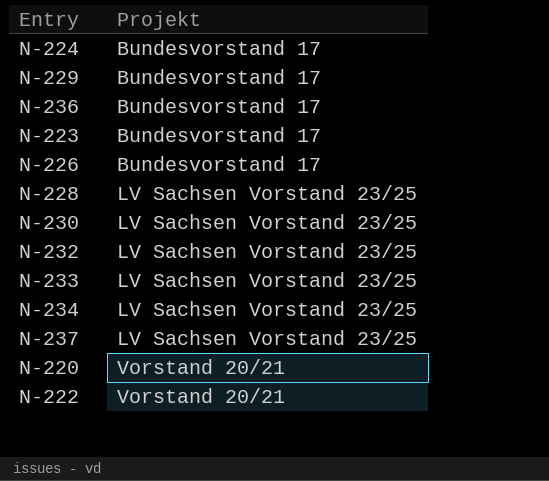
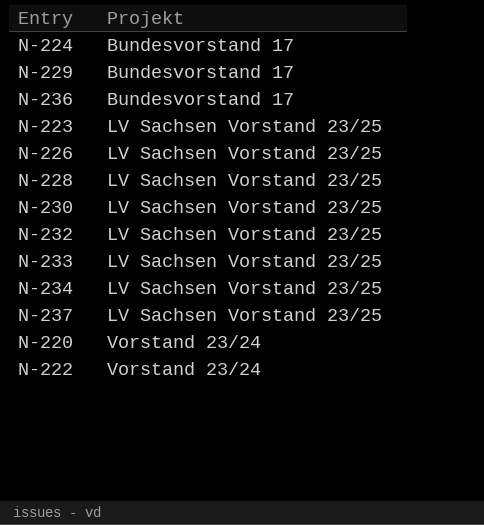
N-223 | Projekt: Bundesvorstand 17 -> LV Sachsen Vorstand 23/25
N-226 | Projekt: Bundesvorstand 17 -> LV Sachsen Vorstand 23/25
N-220 | Projekt: Vorstand 20/21 -> Vorstand 23/24
N-222 | Projekt: Vorstand 20/21 -> Vorstand 23/24

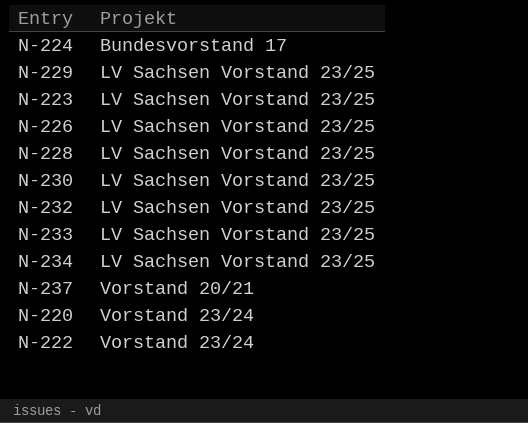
row N-236: Bundesvorstand 17 -> none
N-229 | Projekt: Bundesvorstand 17 -> LV Sachsen Vorstand 23/25
N-237 | Projekt: LV Sachsen Vorstand 23/25 -> Vorstand 20/21

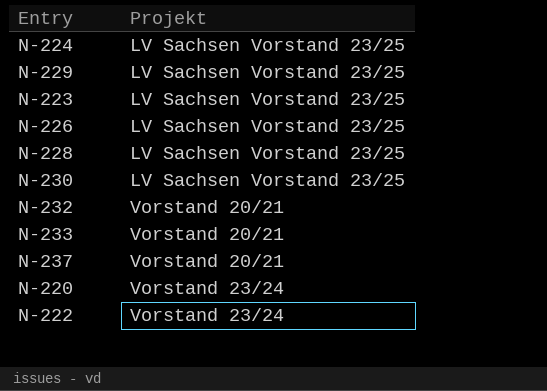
row N-234: LV Sachsen Vorstand 23/25 -> none
N-224 | Projekt: Bundesvorstand 17 -> LV Sachsen Vorstand 23/25
N-232 | Projekt: LV Sachsen Vorstand 23/25 -> Vorstand 20/21
N-233 | Projekt: LV Sachsen Vorstand 23/25 -> Vorstand 20/21

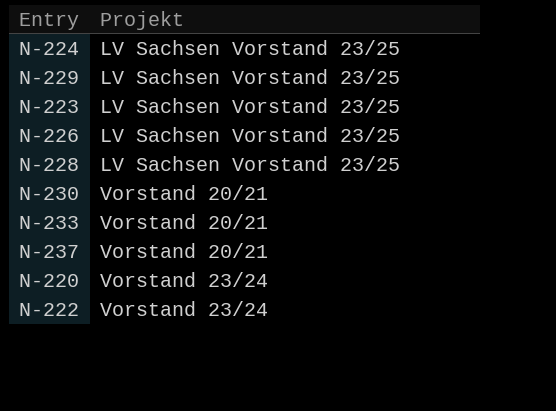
row N-232: Vorstand 20/21 -> none
N-230 | Projekt: LV Sachsen Vorstand 23/25 -> Vorstand 20/21

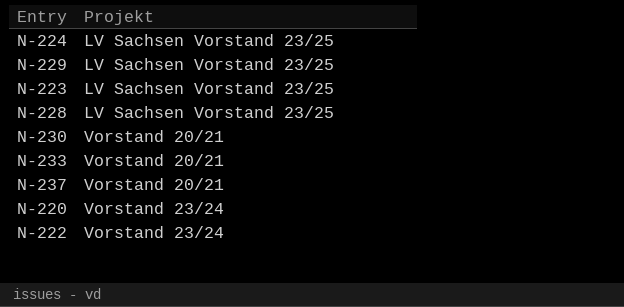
row N-226: LV Sachsen Vorstand 23/25 -> none

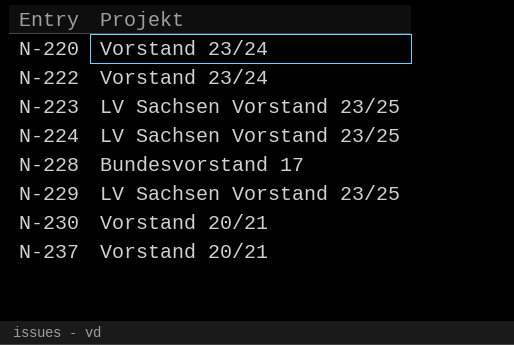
row order: Projekt ascending -> Entry ascending
row N-233: Vorstand 20/21 -> none
N-228 | Projekt: LV Sachsen Vorstand 23/25 -> Bundesvorstand 17

